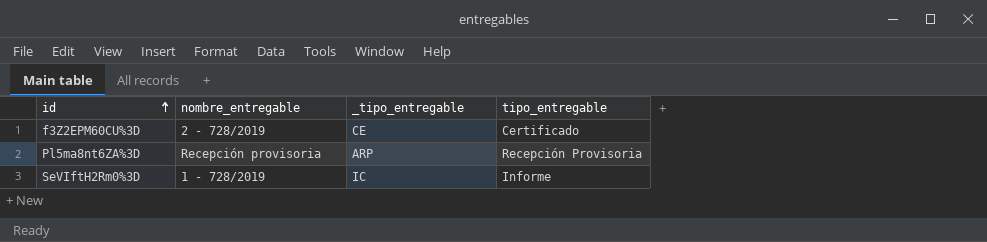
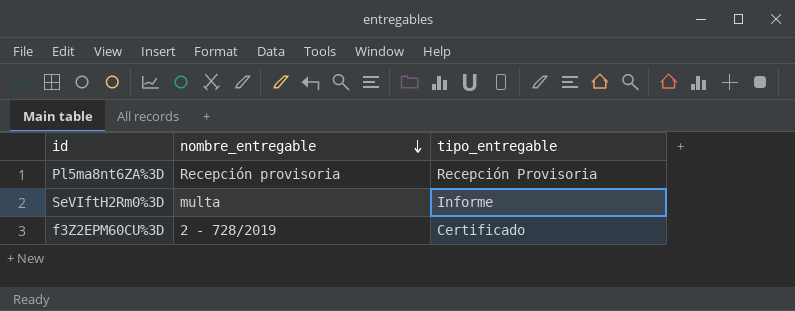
row order: id ascending -> nombre_entregable descending
column _tipo_entregable | position: 3 -> none
SeVIftH2Rm0%3D | nombre_entregable: 1 - 728/2019 -> multa

